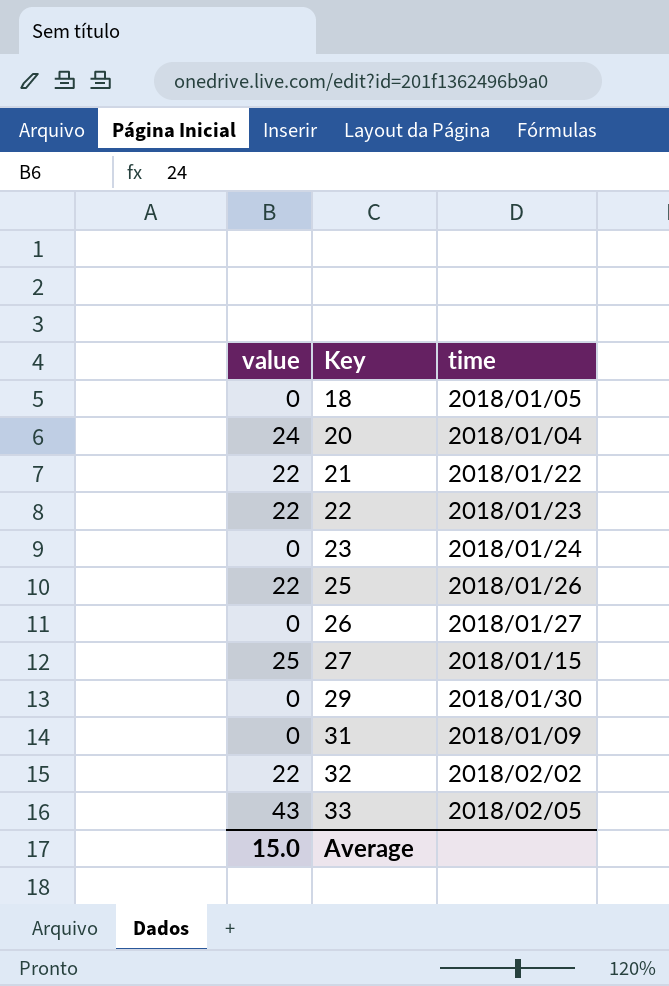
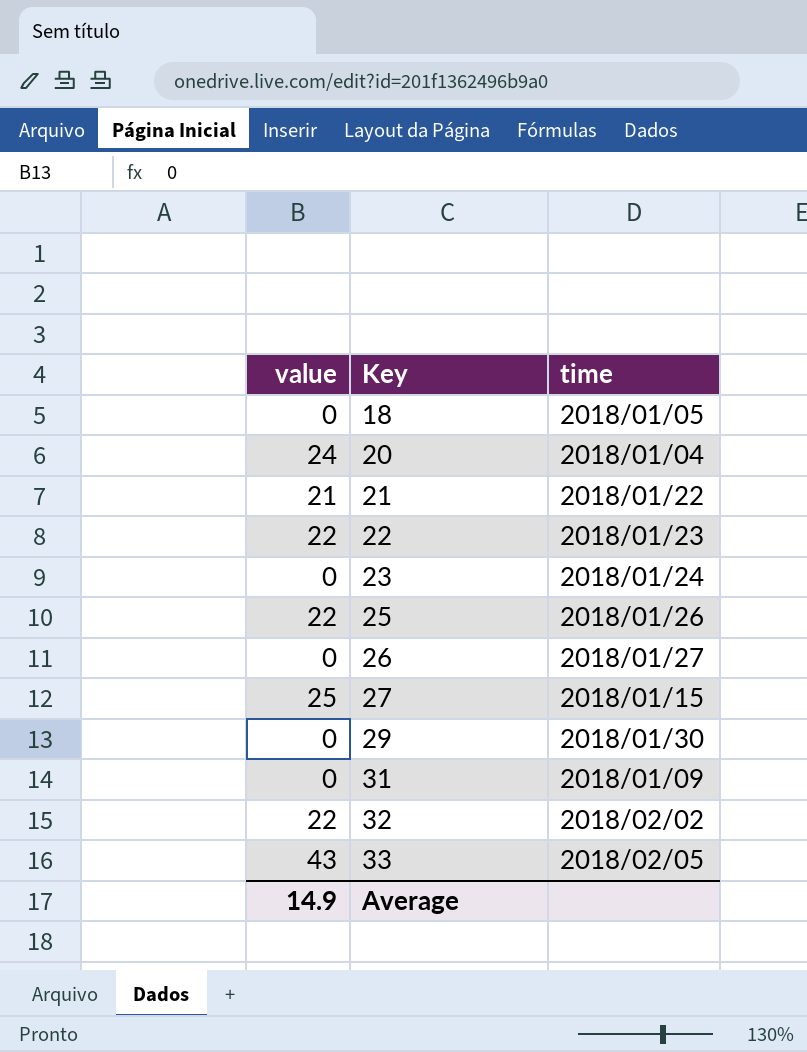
21 | value: 22 -> 21
Average | value: 15.0 -> 14.9

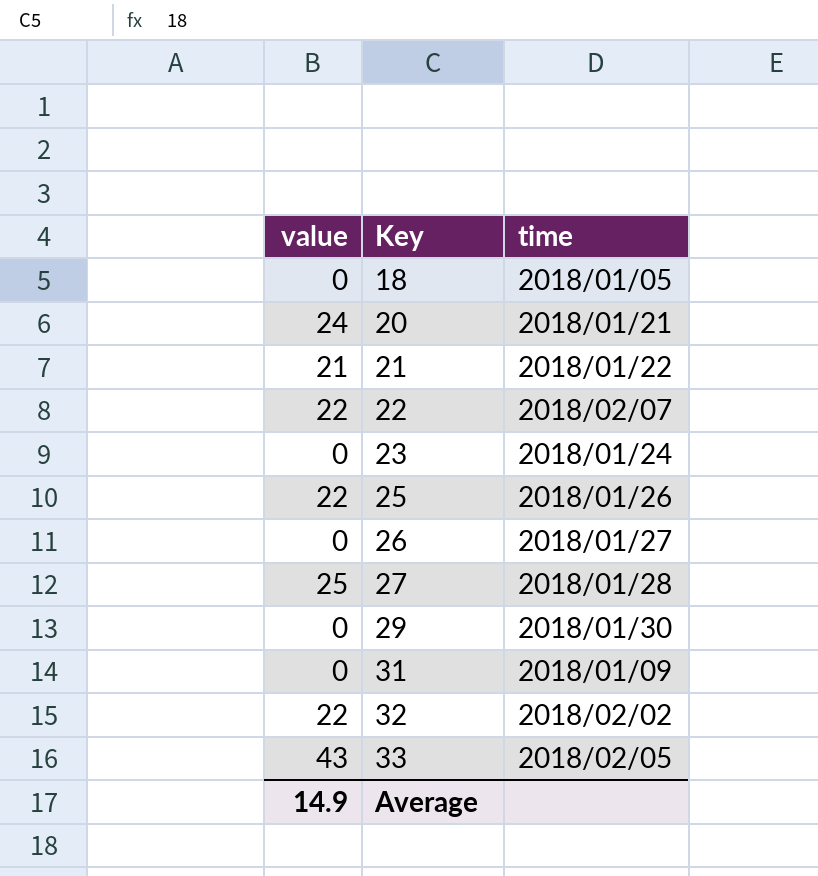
20 | time: 2018/01/04 -> 2018/01/21
22 | time: 2018/01/23 -> 2018/02/07
27 | time: 2018/01/15 -> 2018/01/28

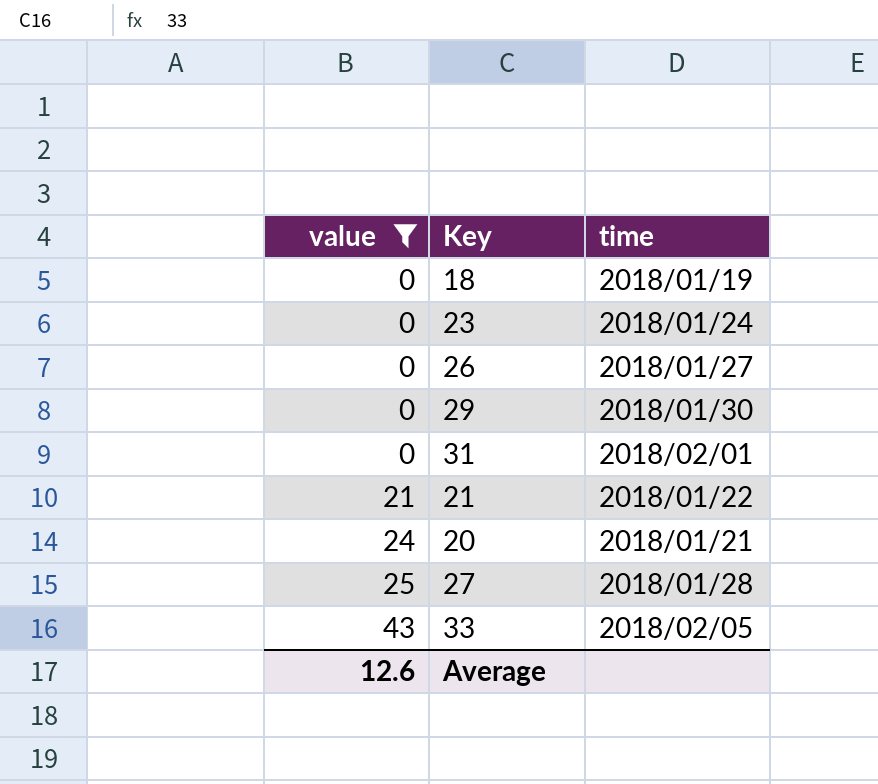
filter: none -> value != 22
row order: Key ascending -> value ascending
18 | time: 2018/01/05 -> 2018/01/19
31 | time: 2018/01/09 -> 2018/02/01
Average | value: 14.9 -> 12.6

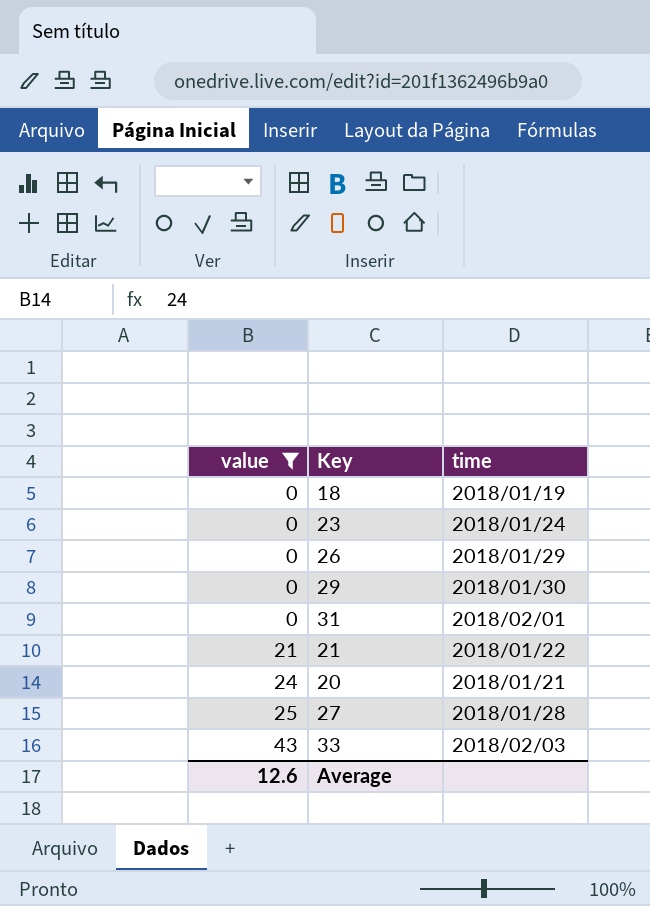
26 | time: 2018/01/27 -> 2018/01/29
33 | time: 2018/02/05 -> 2018/02/03

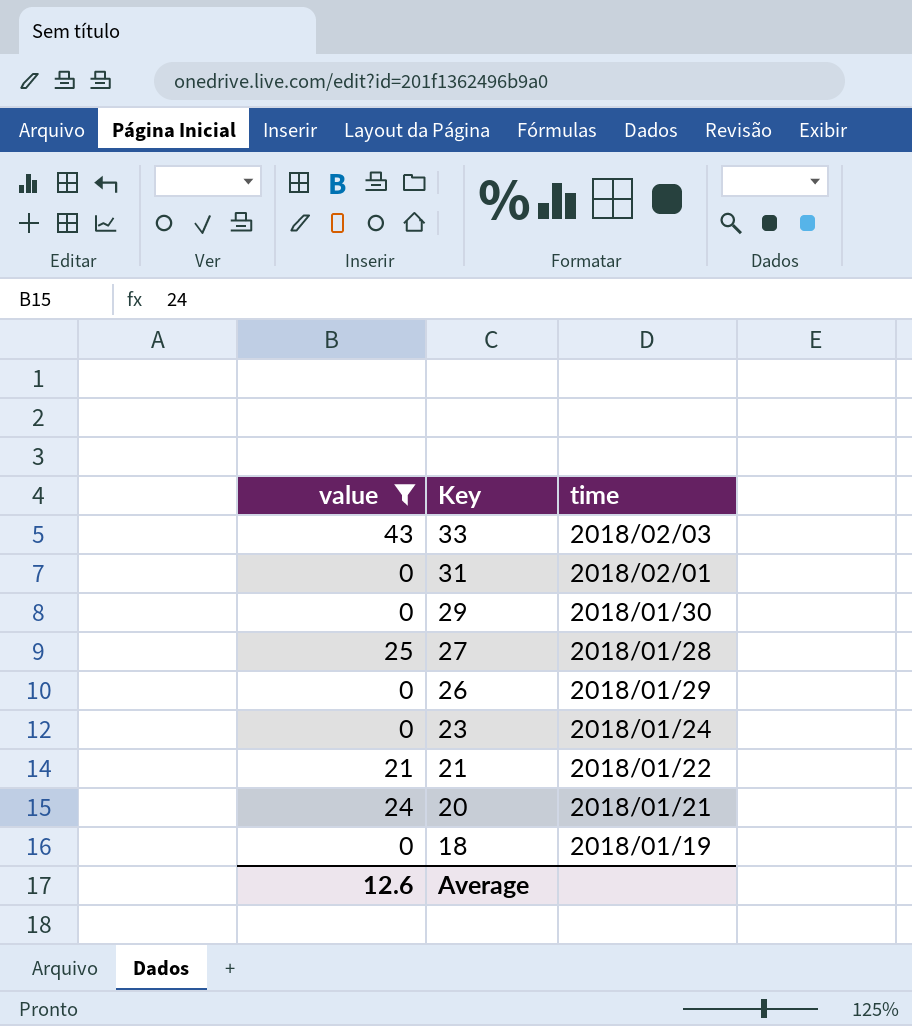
row order: value ascending -> Key descending

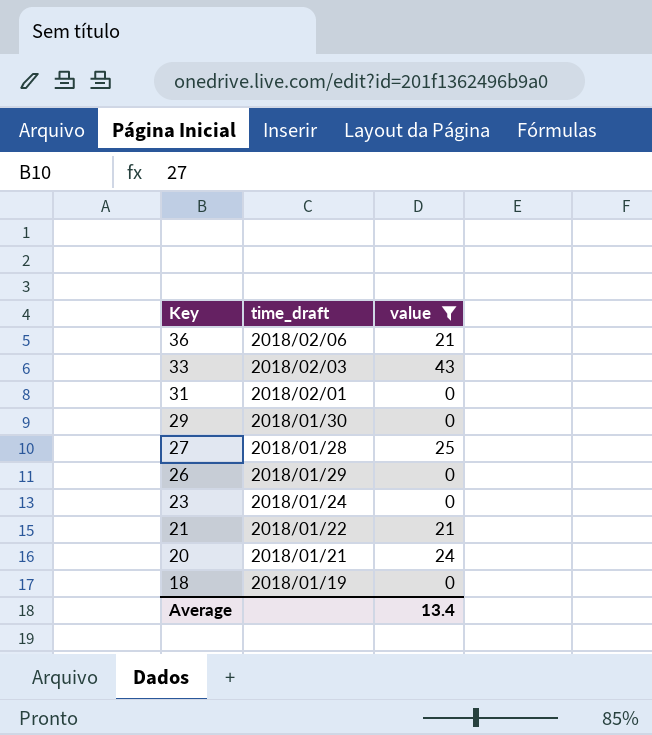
column name: time -> time_draft
column value | position: 1 -> 3
row 36: none -> 2018/02/06 | 21
Average | value: 12.6 -> 13.4

